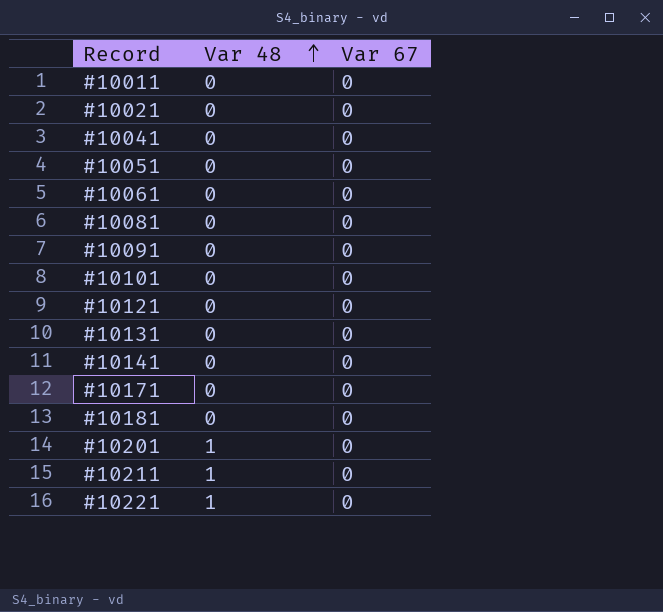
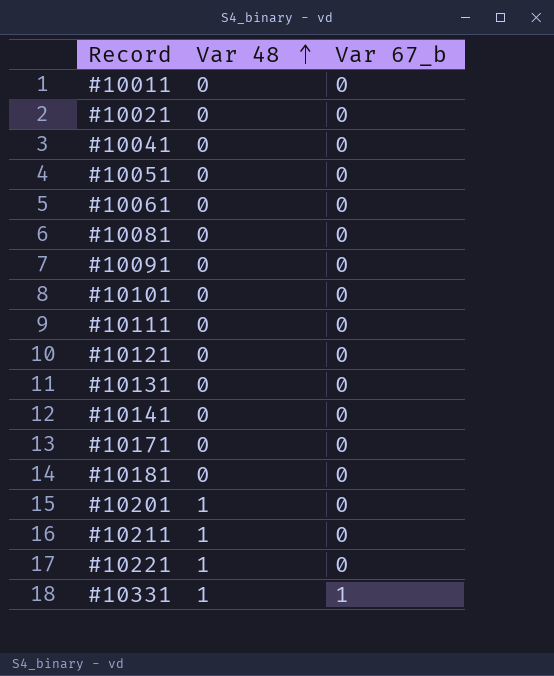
column name: Var 67 -> Var 67_b
row #10111: none -> 0 | 0
row #10331: none -> 1 | 1

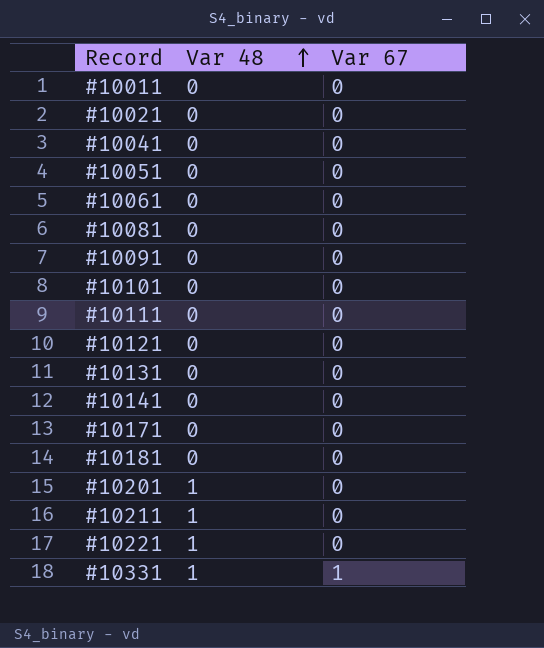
column name: Var 67_b -> Var 67

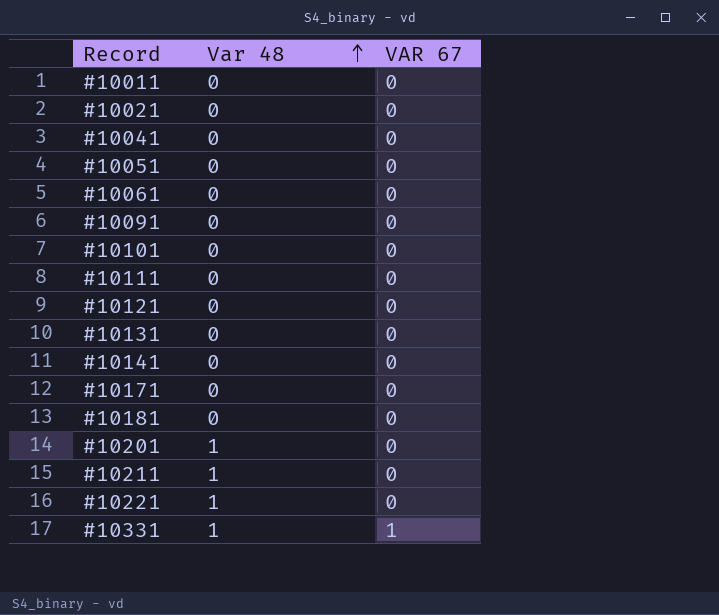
column name: Var 67 -> VAR 67
row #10081: 0 | 0 -> none

